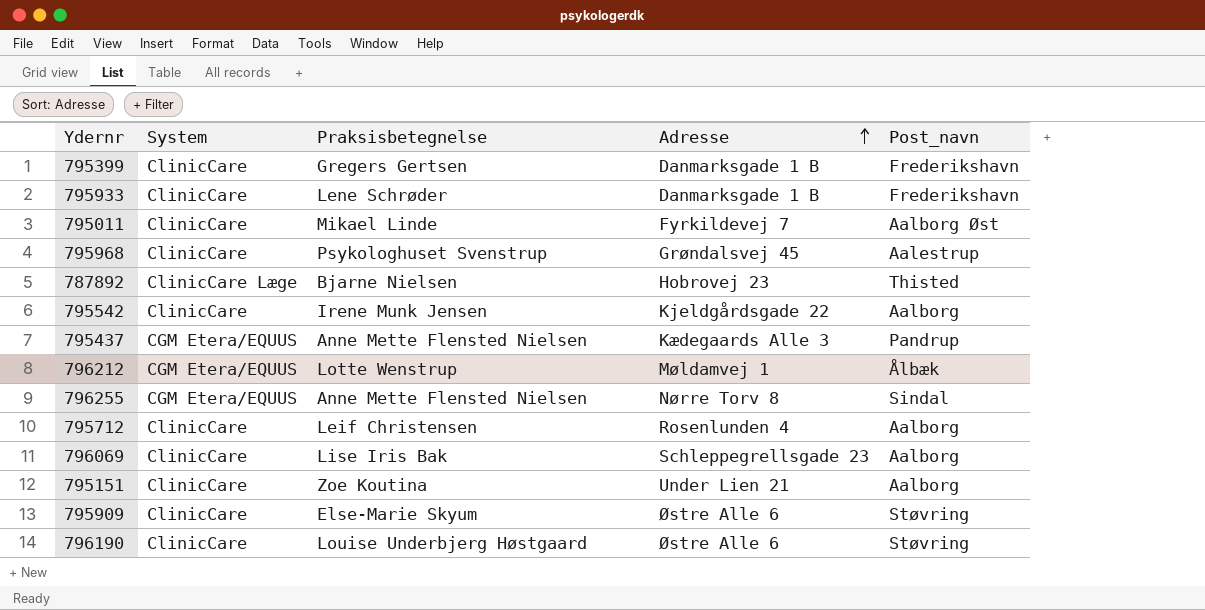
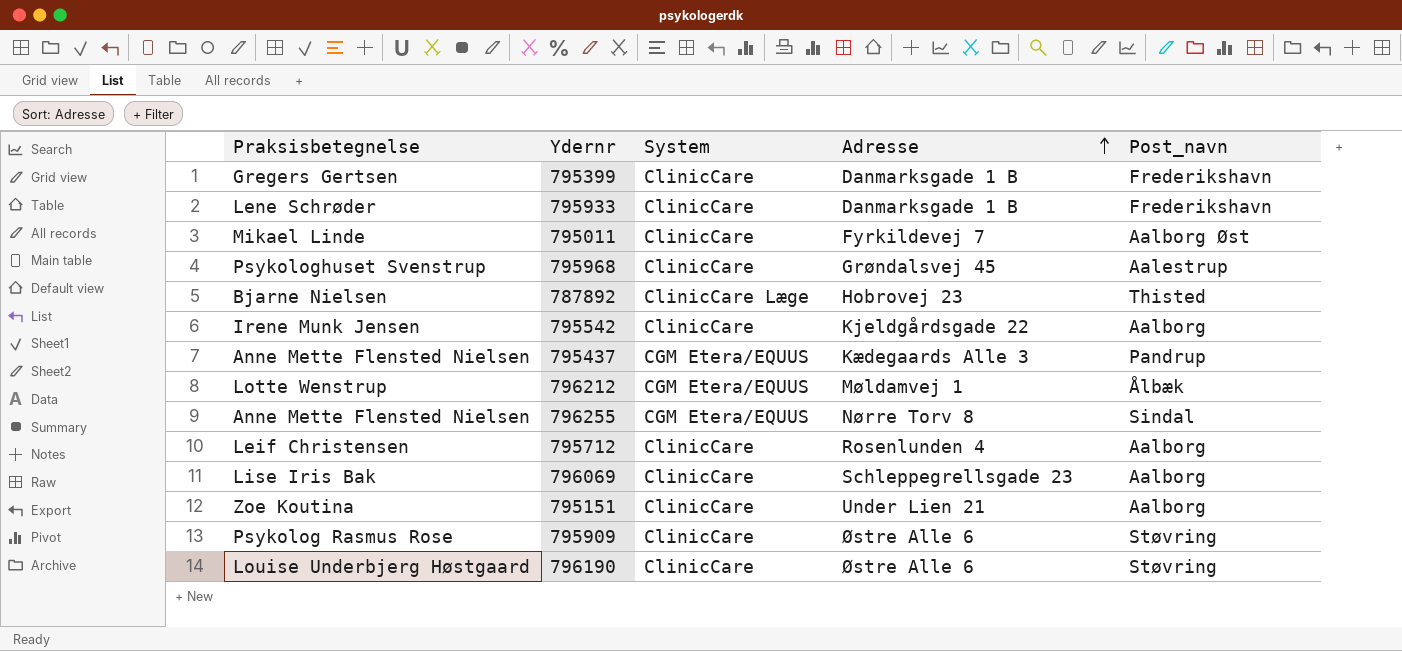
column Praksisbetegnelse | position: 3 -> 1
795909 | Praksisbetegnelse: Else-Marie Skyum -> Psykolog Rasmus Rose

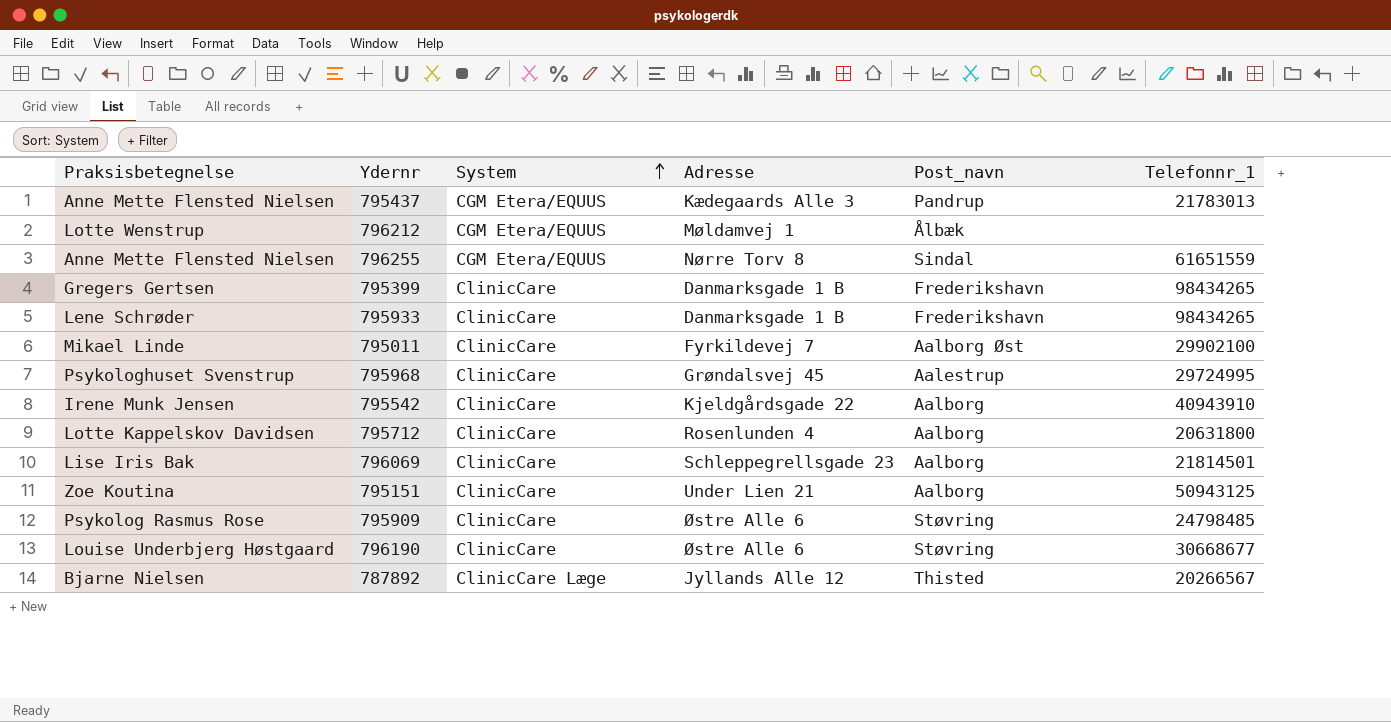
row order: Adresse ascending -> System ascending
column Telefonnr_1 | position: none -> 6
795712 | Praksisbetegnelse: Leif Christensen -> Lotte Kappelskov Davidsen
787892 | Adresse: Hobrovej 23 -> Jyllands Alle 12

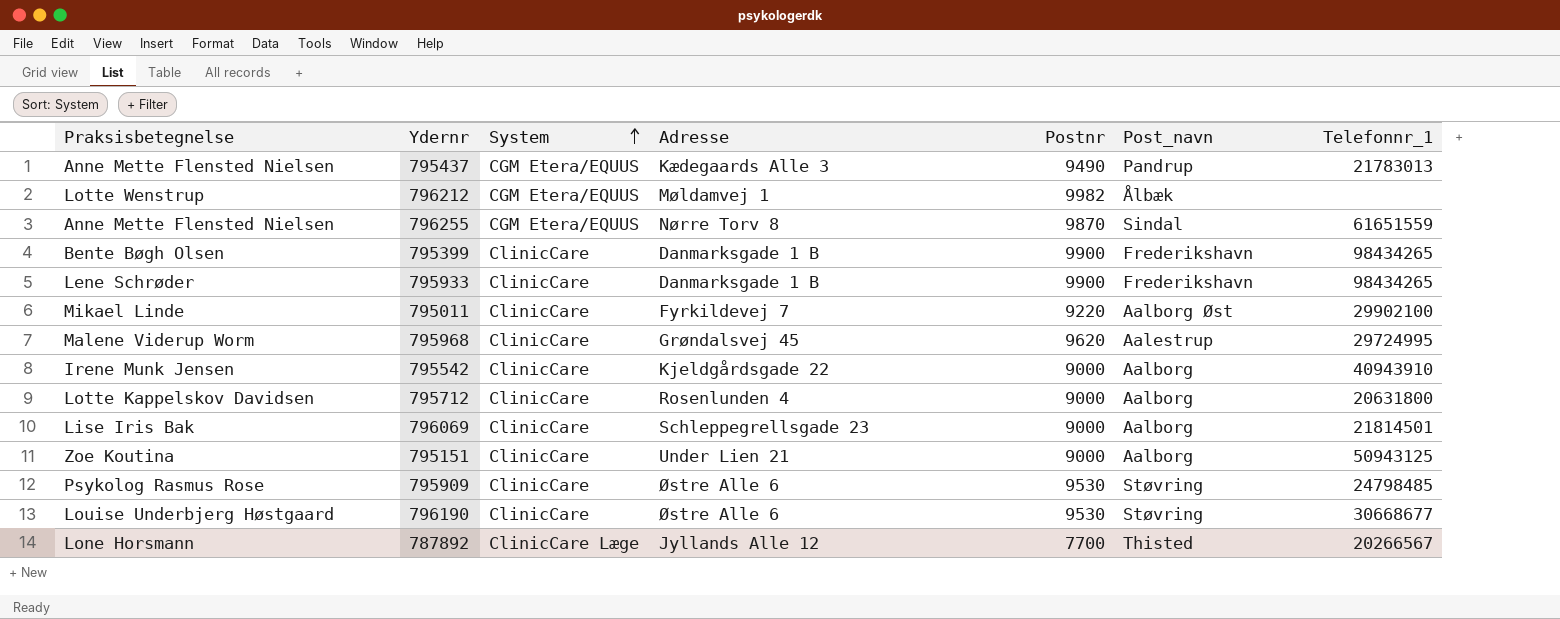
column Postnr | position: none -> 5
795399 | Praksisbetegnelse: Gregers Gertsen -> Bente Bøgh Olsen
795968 | Praksisbetegnelse: Psykologhuset Svenstrup -> Malene Viderup Worm
787892 | Praksisbetegnelse: Bjarne Nielsen -> Lone Horsmann

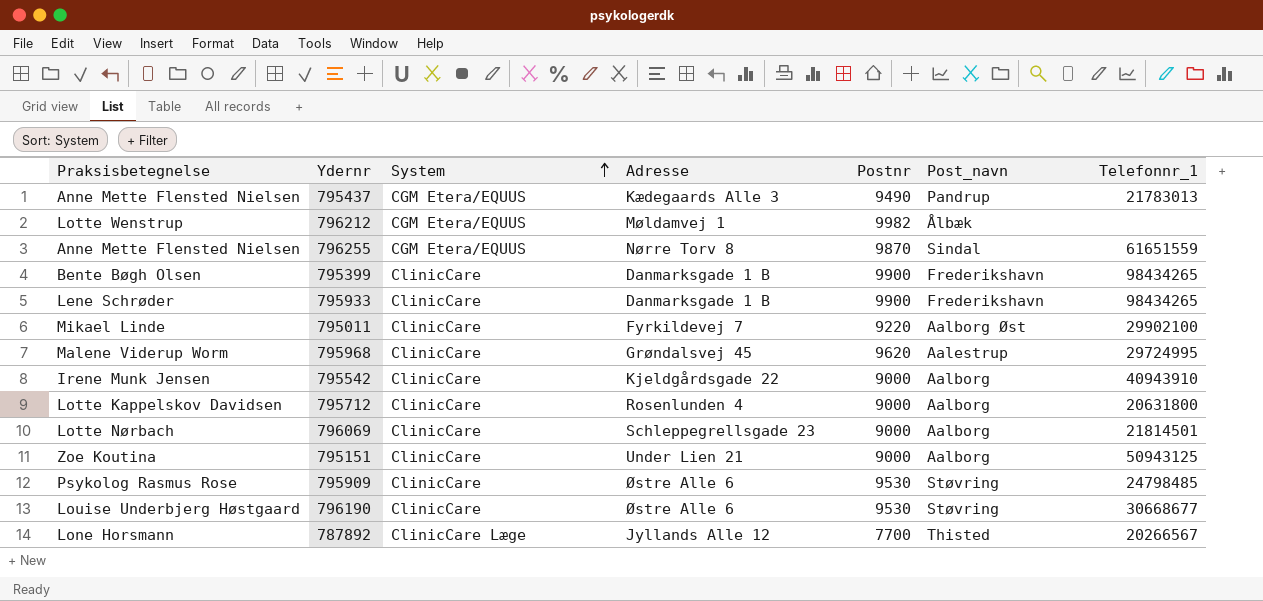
796069 | Praksisbetegnelse: Lise Iris Bak -> Lotte Nørbach

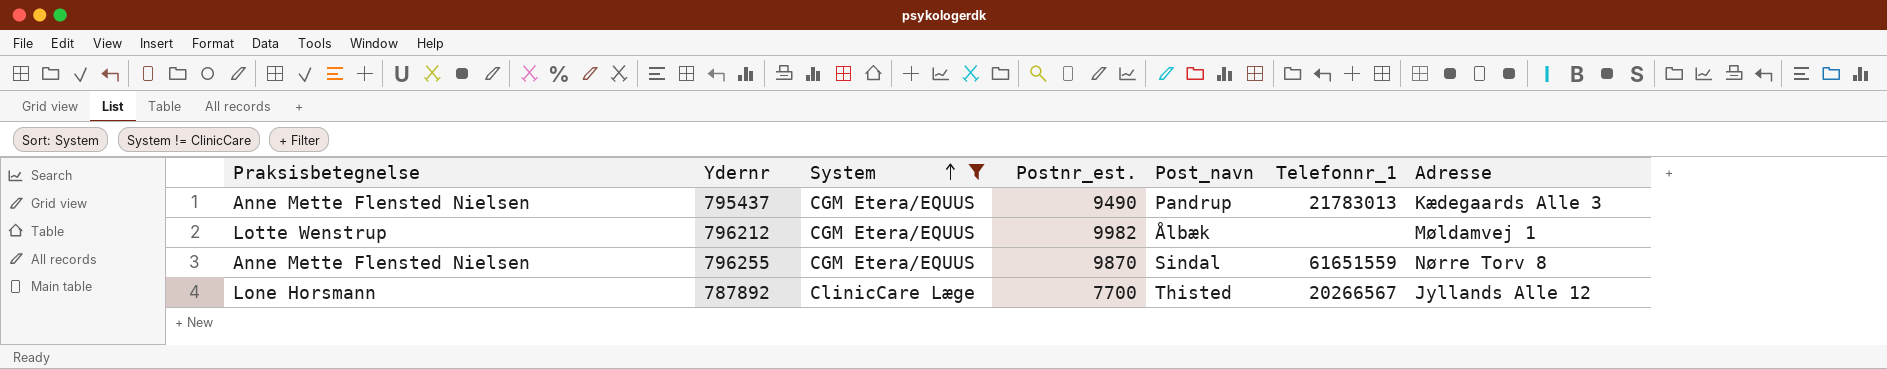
filter: none -> System != ClinicCare
column name: Postnr -> Postnr_est.
column Adresse | position: 4 -> 7

